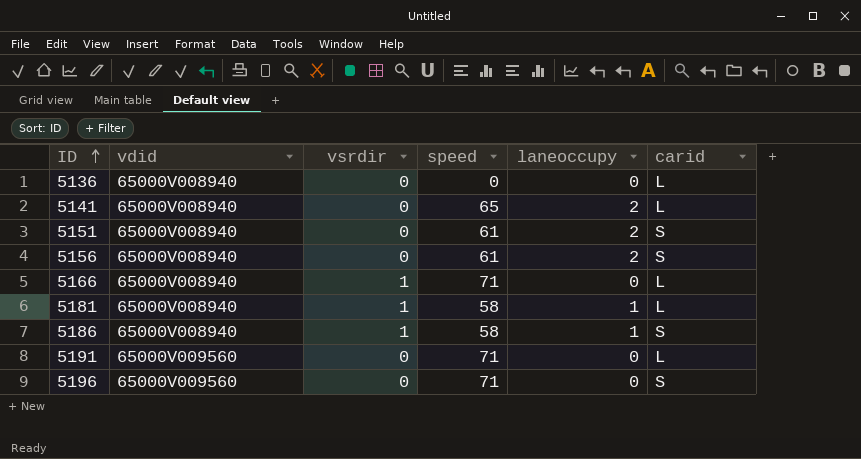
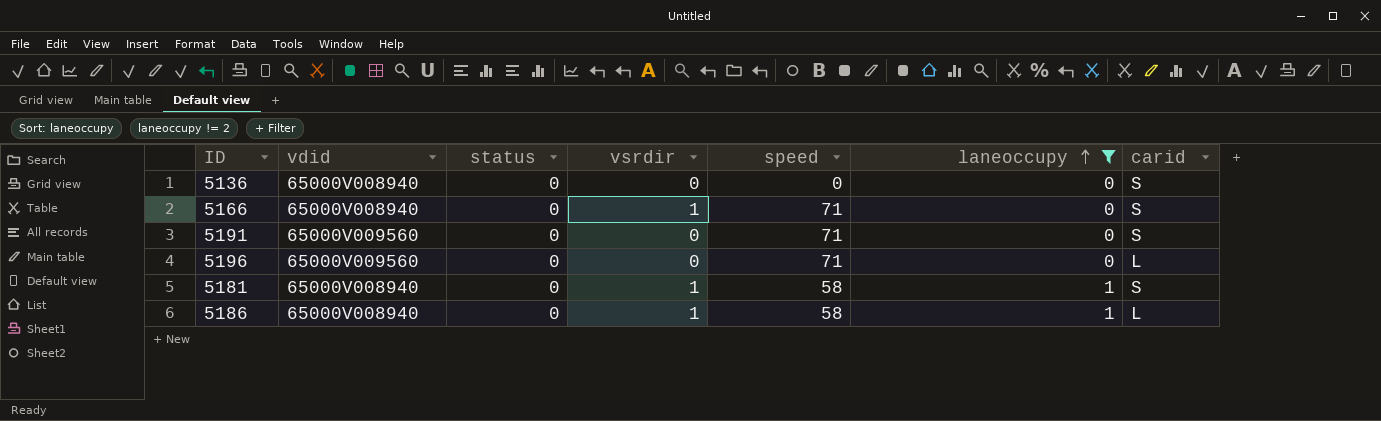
filter: none -> laneoccupy != 2
row order: ID ascending -> laneoccupy ascending
column status | position: none -> 3
5136 | carid: L -> S
5166 | carid: L -> S
5191 | carid: L -> S
5196 | carid: S -> L
5181 | carid: L -> S
5186 | carid: S -> L

